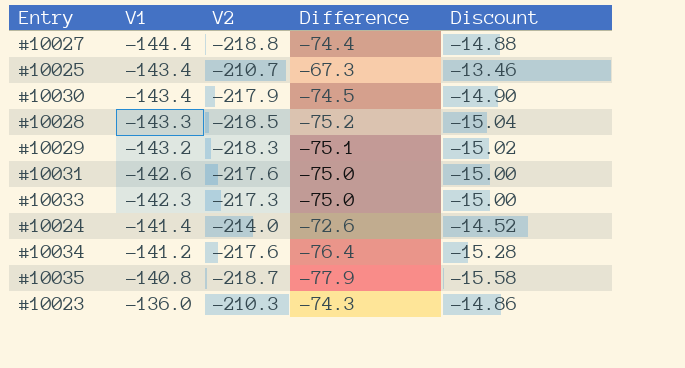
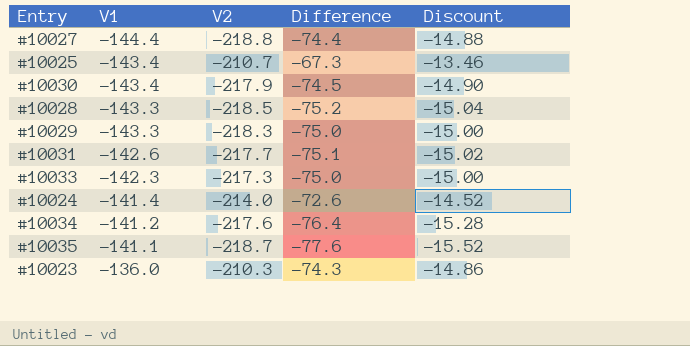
#10029 | V1: -143.2 -> -143.3
#10029 | Difference: -75.1 -> -75.0
#10029 | Discount: -15.02 -> -15.00
#10031 | V2: -217.6 -> -217.7
#10031 | Difference: -75.0 -> -75.1
#10031 | Discount: -15.00 -> -15.02
#10035 | V1: -140.8 -> -141.1
#10035 | Difference: -77.9 -> -77.6
#10035 | Discount: -15.58 -> -15.52

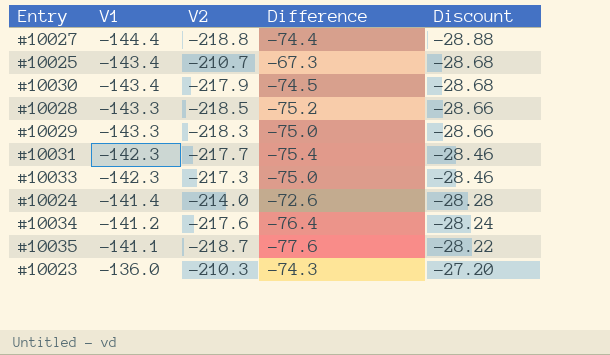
column Discount | formula: [Difference] * 0.2 -> [V1] * 0.2
#10031 | V1: -142.6 -> -142.3
#10031 | Difference: -75.1 -> -75.4

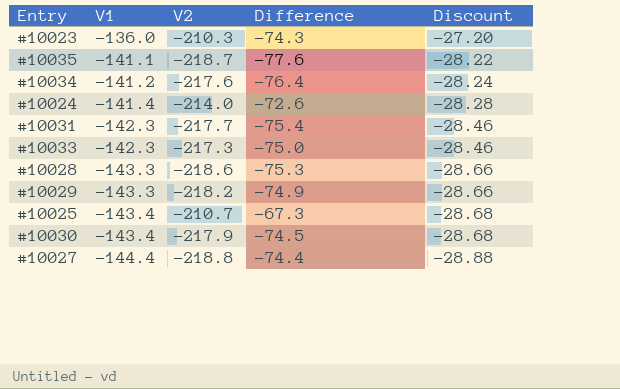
row order: V1 ascending -> V1 descending
#10028 | V2: -218.5 -> -218.6
#10028 | Difference: -75.2 -> -75.3
#10029 | V2: -218.3 -> -218.2
#10029 | Difference: -75.0 -> -74.9

